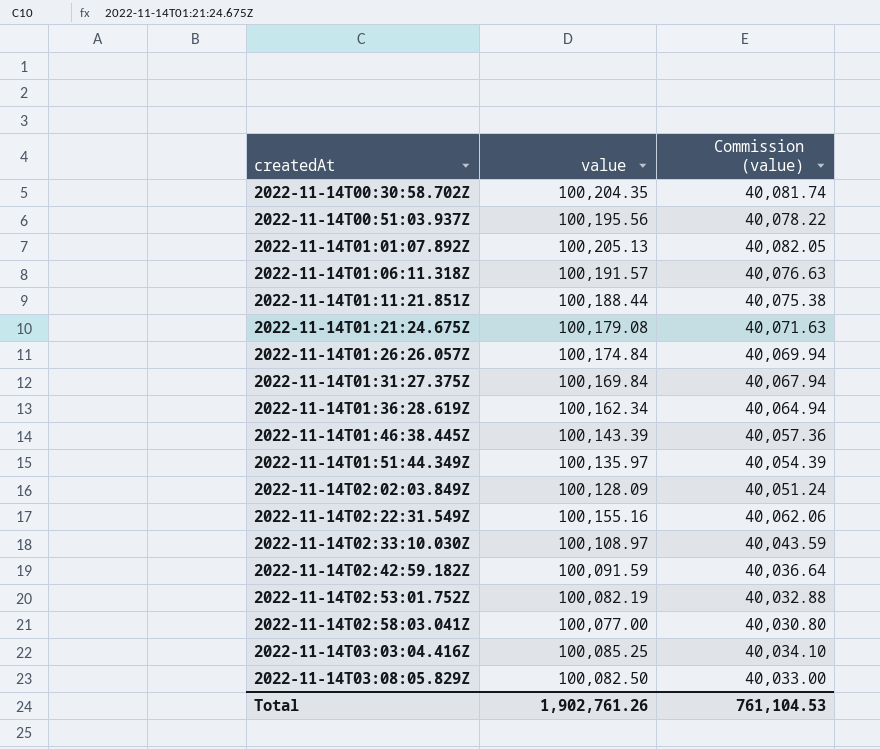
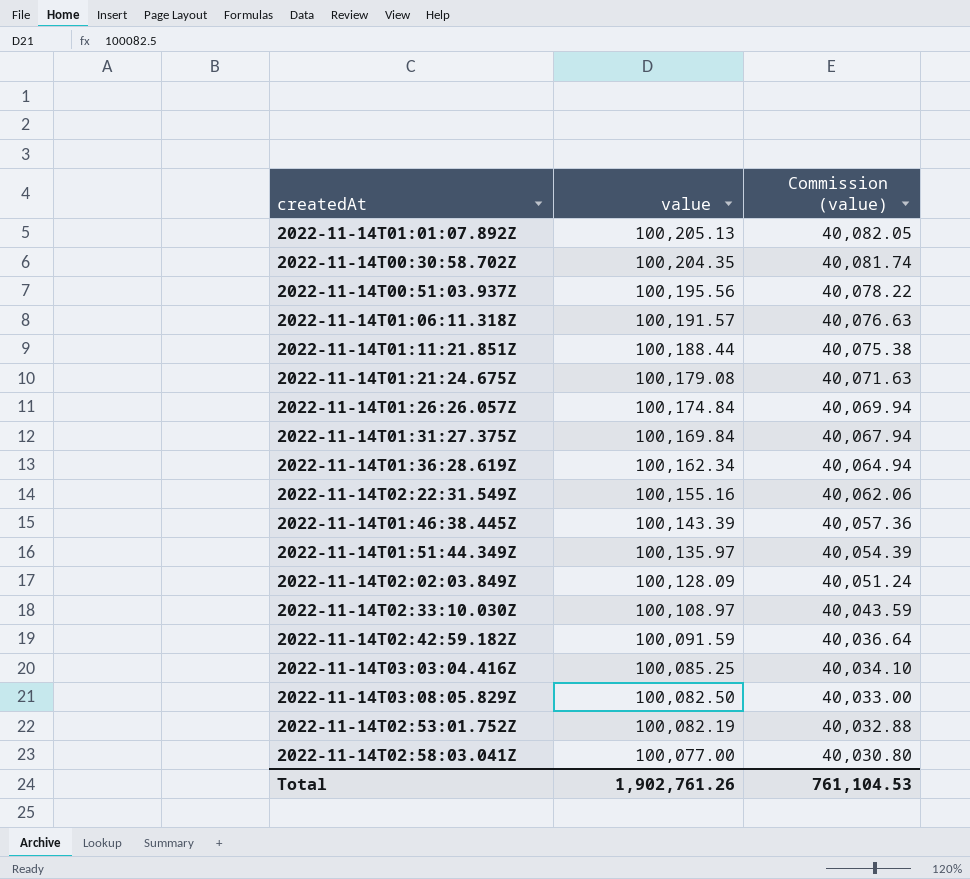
row order: createdAt ascending -> value descending

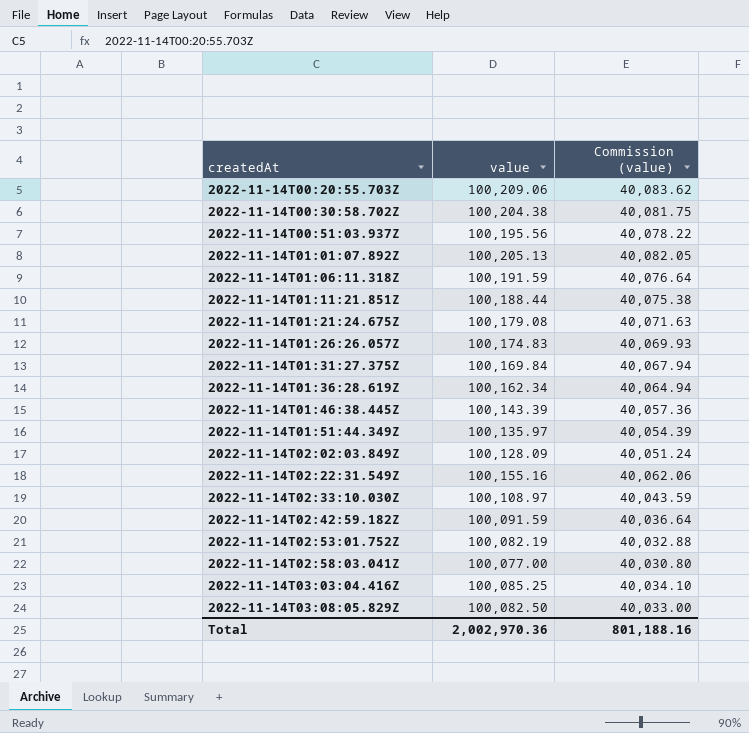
row order: value descending -> createdAt ascending
row 2022-11-14T00:20:55.703Z: none -> 100,209.06 | 40,083.62
2022-11-14T00:30:58.702Z | value: 100,204.35 -> 100,204.38
2022-11-14T00:30:58.702Z | Commission (value): 40,081.74 -> 40,081.75
2022-11-14T01:06:11.318Z | value: 100,191.57 -> 100,191.59
2022-11-14T01:06:11.318Z | Commission (value): 40,076.63 -> 40,076.64
2022-11-14T01:26:26.057Z | value: 100,174.84 -> 100,174.83
2022-11-14T01:26:26.057Z | Commission (value): 40,069.94 -> 40,069.93
Total | value: 1,902,761.26 -> 2,002,970.36
Total | Commission (value): 761,104.53 -> 801,188.16

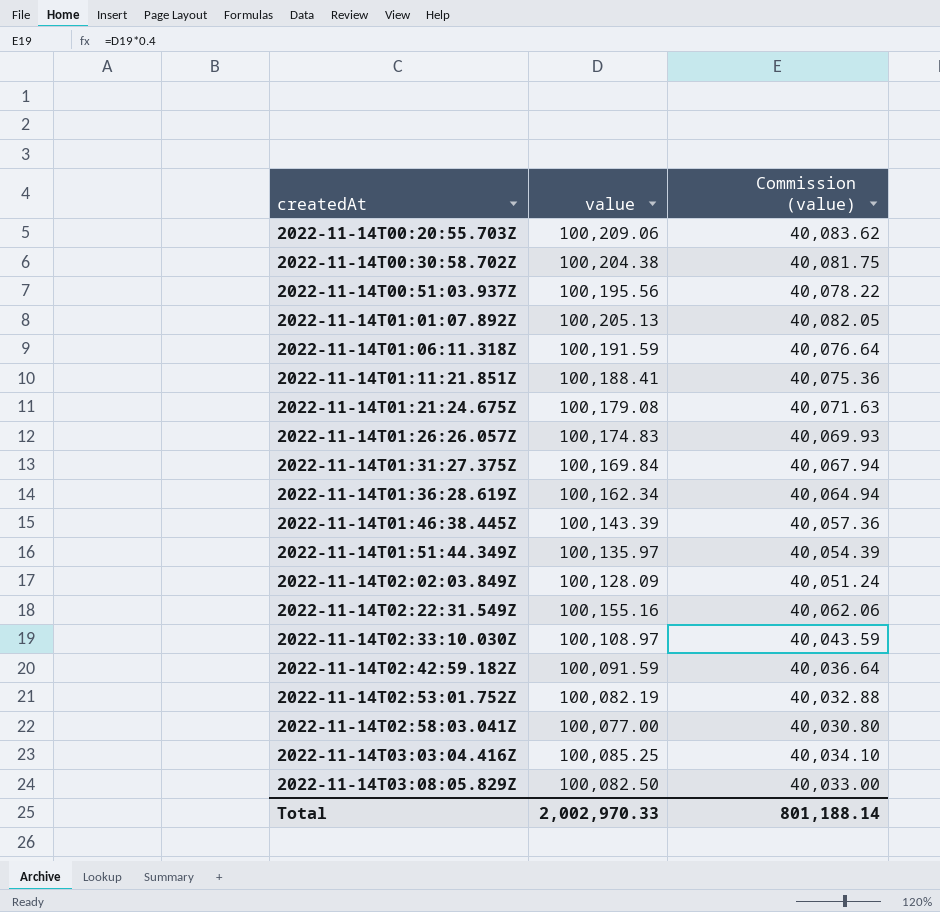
2022-11-14T01:11:21.851Z | value: 100,188.44 -> 100,188.41
2022-11-14T01:11:21.851Z | Commission (value): 40,075.38 -> 40,075.36
Total | value: 2,002,970.36 -> 2,002,970.33
Total | Commission (value): 801,188.16 -> 801,188.14

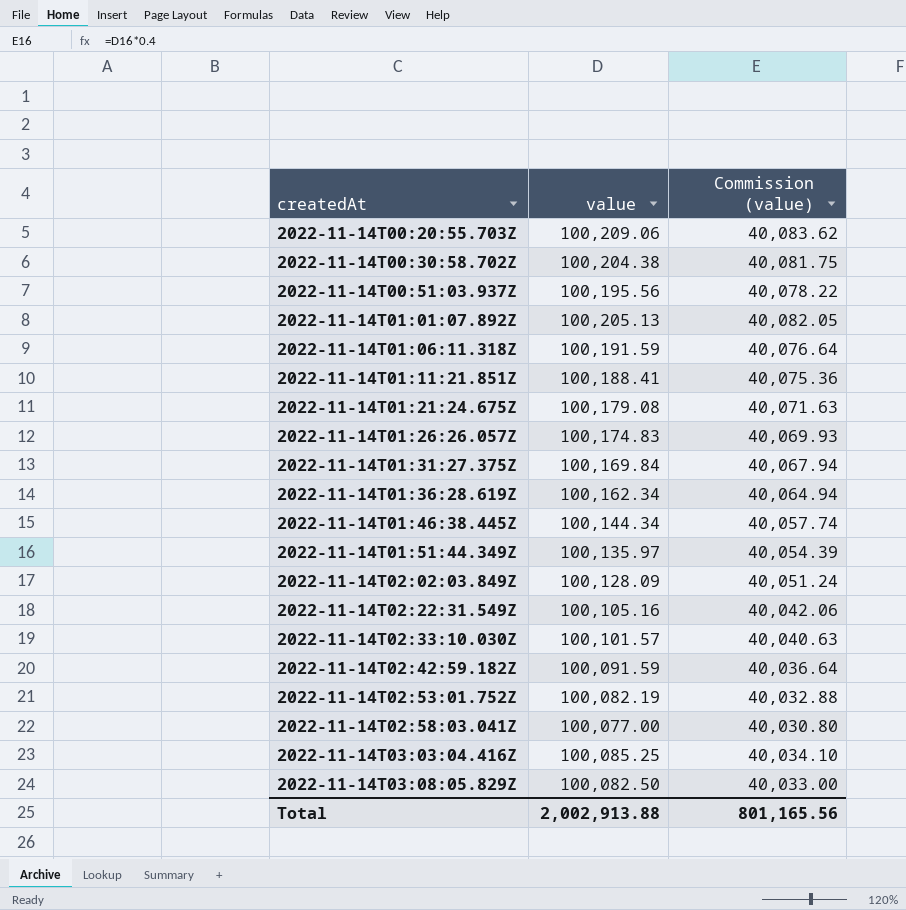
2022-11-14T01:46:38.445Z | value: 100,143.39 -> 100,144.34
2022-11-14T01:46:38.445Z | Commission (value): 40,057.36 -> 40,057.74
2022-11-14T02:22:31.549Z | value: 100,155.16 -> 100,105.16
2022-11-14T02:22:31.549Z | Commission (value): 40,062.06 -> 40,042.06
2022-11-14T02:33:10.030Z | value: 100,108.97 -> 100,101.57
2022-11-14T02:33:10.030Z | Commission (value): 40,043.59 -> 40,040.63
Total | value: 2,002,970.33 -> 2,002,913.88
Total | Commission (value): 801,188.14 -> 801,165.56

